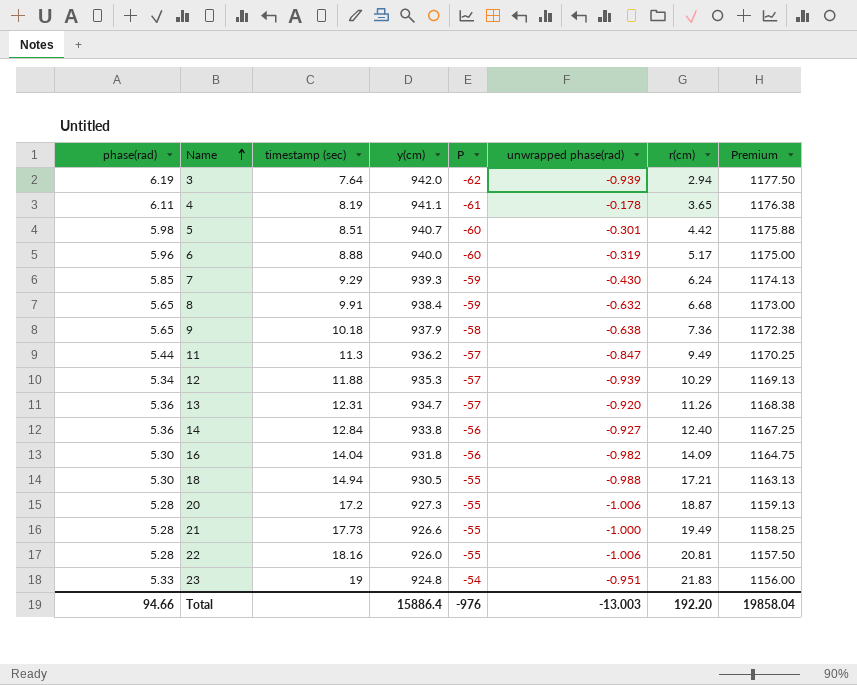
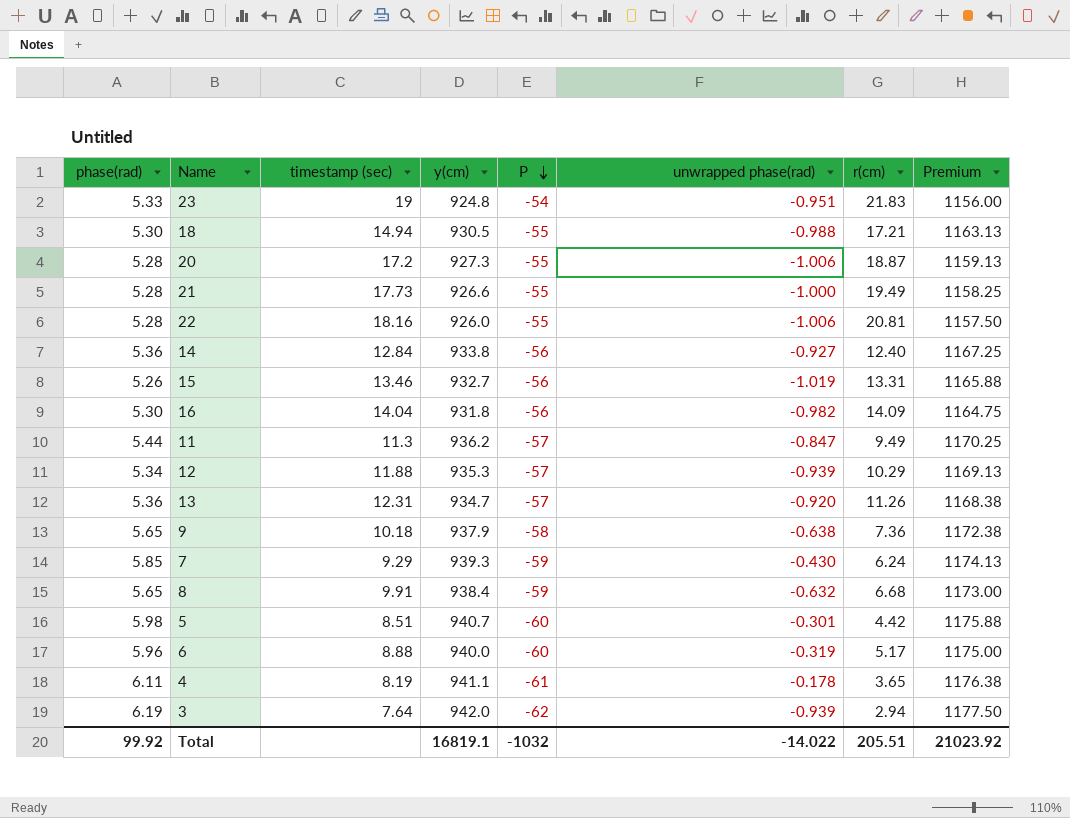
row order: Name ascending -> P descending
row 15: none -> 5.26 | 13.46 | 932.7 | -56 | -1.019 | 13.31 | 1165.88
Total | phase(rad): 94.66 -> 99.92
Total | y(cm): 15886.4 -> 16819.1
Total | P: -976 -> -1032
Total | unwrapped phase(rad): -13.003 -> -14.022
Total | r(cm): 192.20 -> 205.51
Total | Premium: 19858.04 -> 21023.92

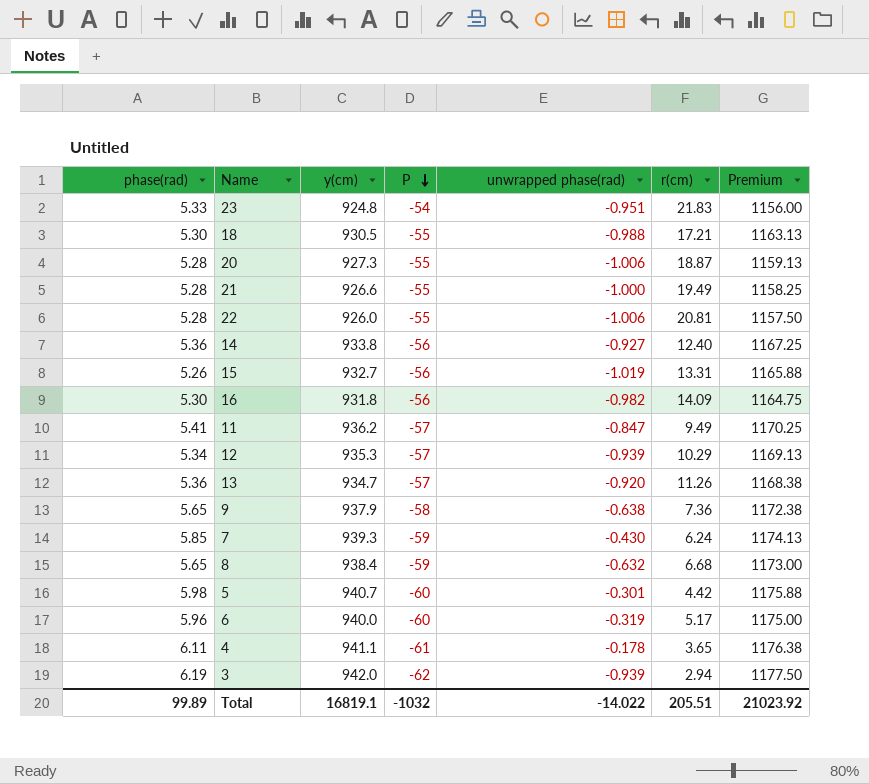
column timestamp (sec) | position: 3 -> none
11 | phase(rad): 5.44 -> 5.41
Total | phase(rad): 99.92 -> 99.89

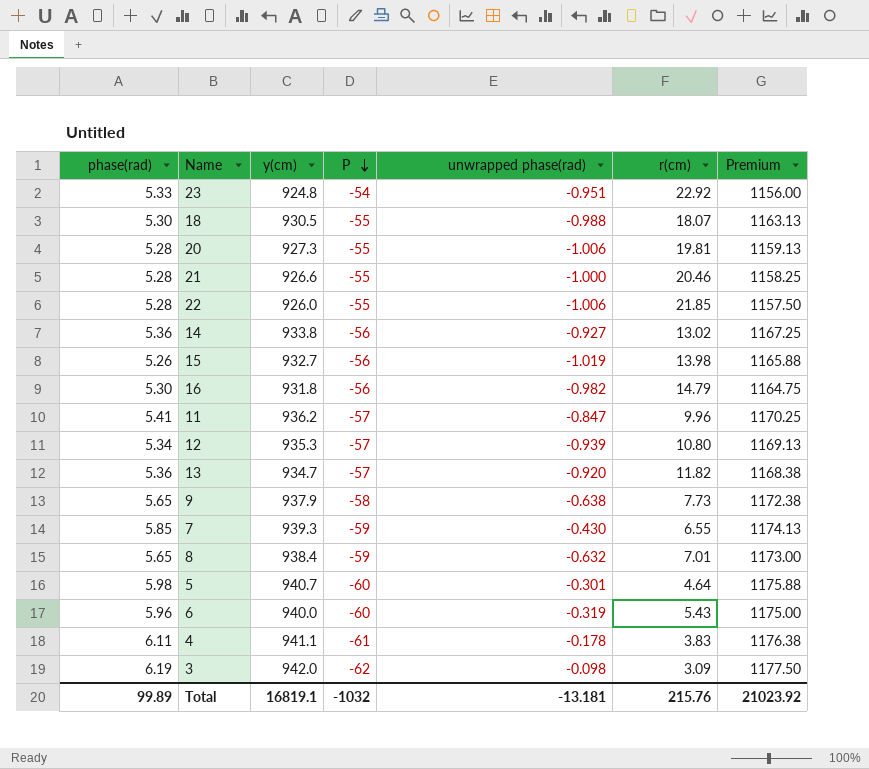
23 | r(cm): 21.83 -> 22.92
18 | r(cm): 17.21 -> 18.07
20 | r(cm): 18.87 -> 19.81
21 | r(cm): 19.49 -> 20.46
22 | r(cm): 20.81 -> 21.85
14 | r(cm): 12.40 -> 13.02
15 | r(cm): 13.31 -> 13.98
16 | r(cm): 14.09 -> 14.79
11 | r(cm): 9.49 -> 9.96
12 | r(cm): 10.29 -> 10.80
13 | r(cm): 11.26 -> 11.82
9 | r(cm): 7.36 -> 7.73
7 | r(cm): 6.24 -> 6.55
8 | r(cm): 6.68 -> 7.01
5 | r(cm): 4.42 -> 4.64
6 | r(cm): 5.17 -> 5.43
4 | r(cm): 3.65 -> 3.83
3 | unwrapped phase(rad): -0.939 -> -0.098
3 | r(cm): 2.94 -> 3.09
Total | unwrapped phase(rad): -14.022 -> -13.181
Total | r(cm): 205.51 -> 215.76

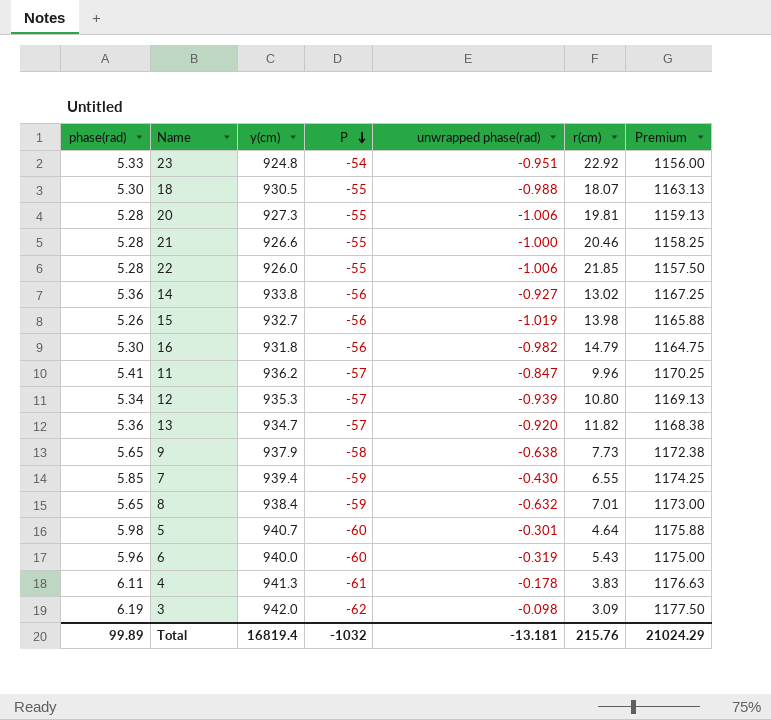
7 | y(cm): 939.3 -> 939.4
7 | Premium: 1174.13 -> 1174.25
4 | y(cm): 941.1 -> 941.3
4 | Premium: 1176.38 -> 1176.63
Total | y(cm): 16819.1 -> 16819.4
Total | Premium: 21023.92 -> 21024.29

